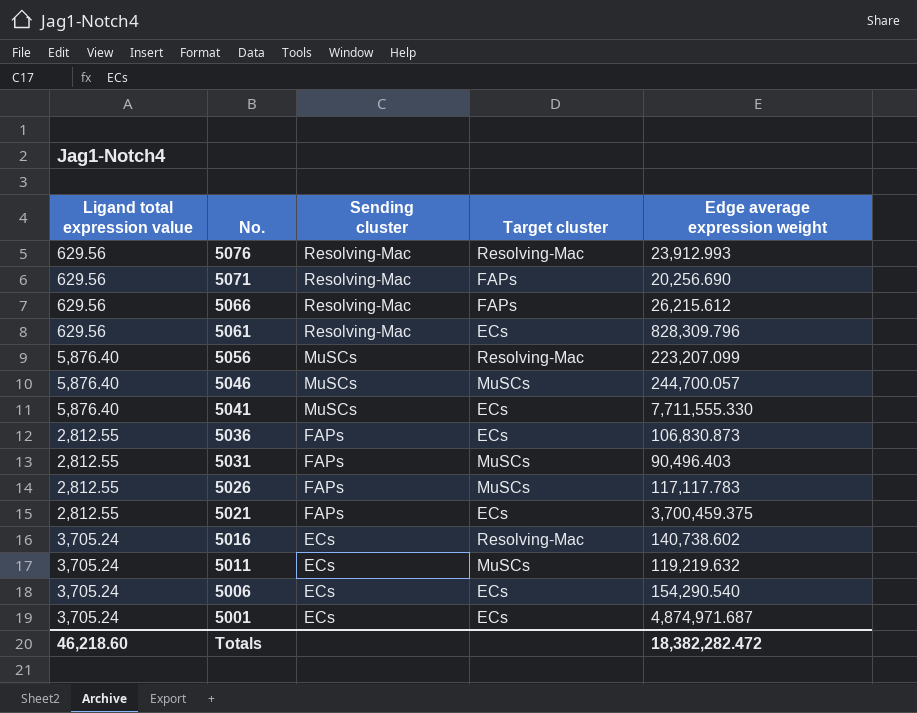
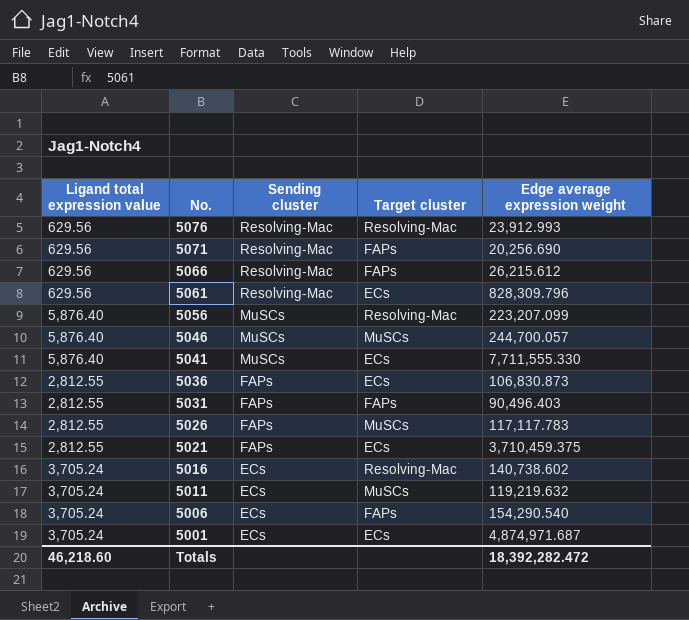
5031 | Target cluster: MuSCs -> FAPs
5021 | Edge average expression weight: 3,700,459.375 -> 3,710,459.375
5006 | Target cluster: ECs -> FAPs
Totals | Edge average expression weight: 18,382,282.472 -> 18,392,282.472

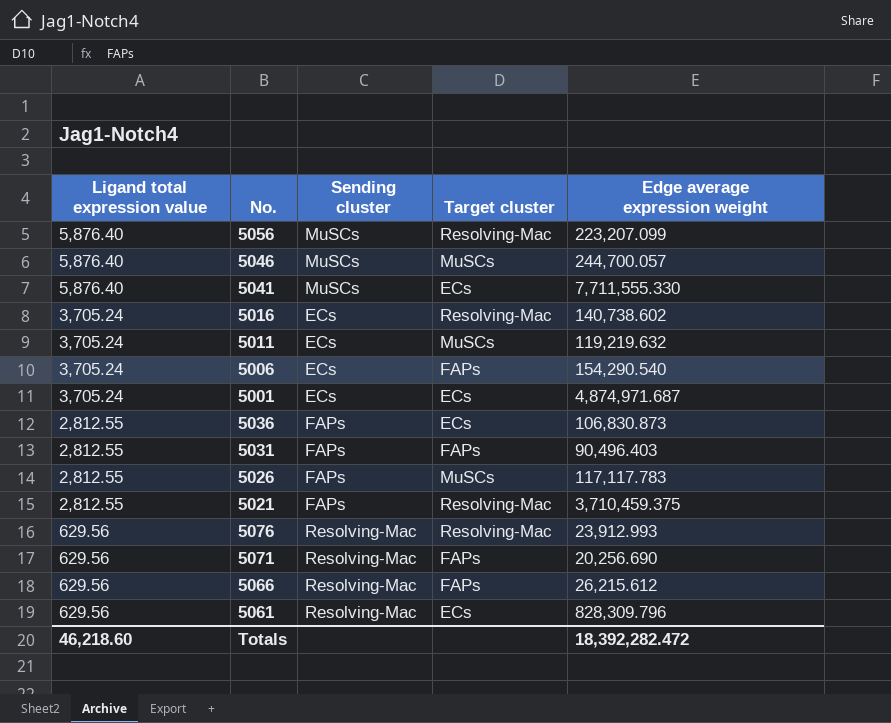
row order: No. descending -> Ligand total expression value descending
5021 | Target cluster: ECs -> Resolving-Mac

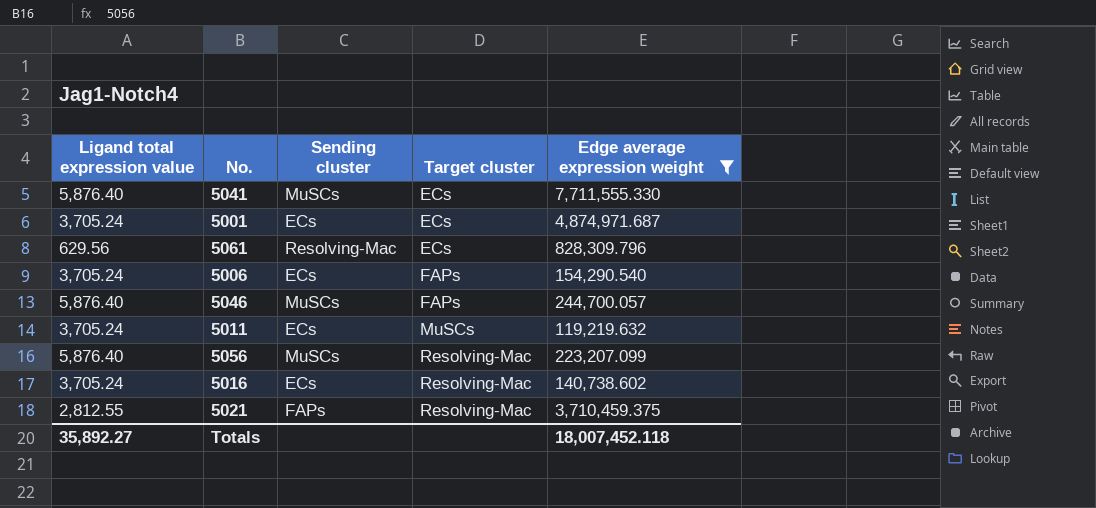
filter: none -> Edge average expression weight >= 119,219.632
row order: Ligand total expression value descending -> Target cluster ascending
5046 | Target cluster: MuSCs -> FAPs
Totals | Ligand total expression value: 46,218.60 -> 35,892.27
Totals | Edge average expression weight: 18,392,282.472 -> 18,007,452.118

